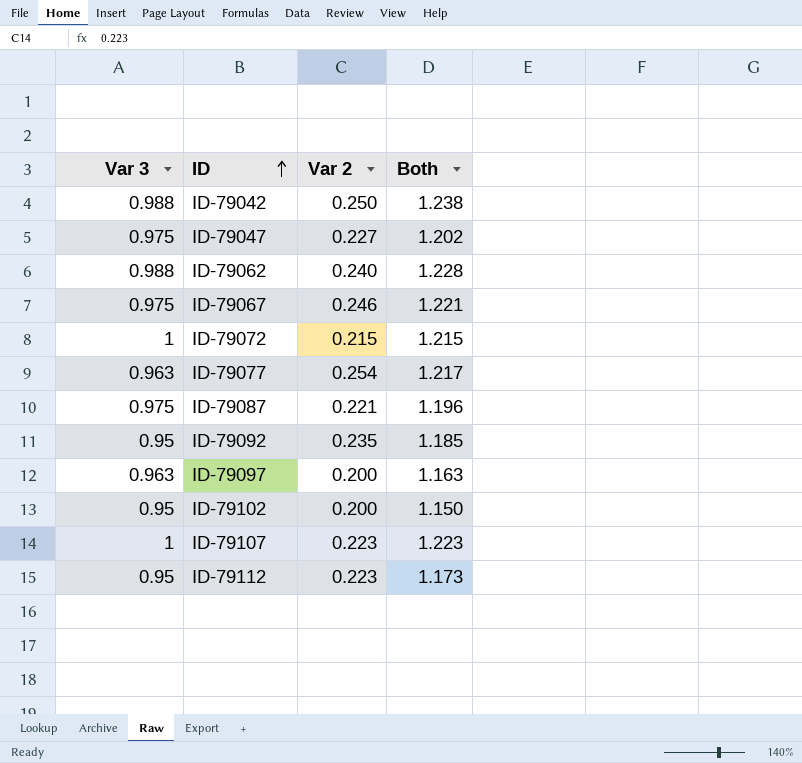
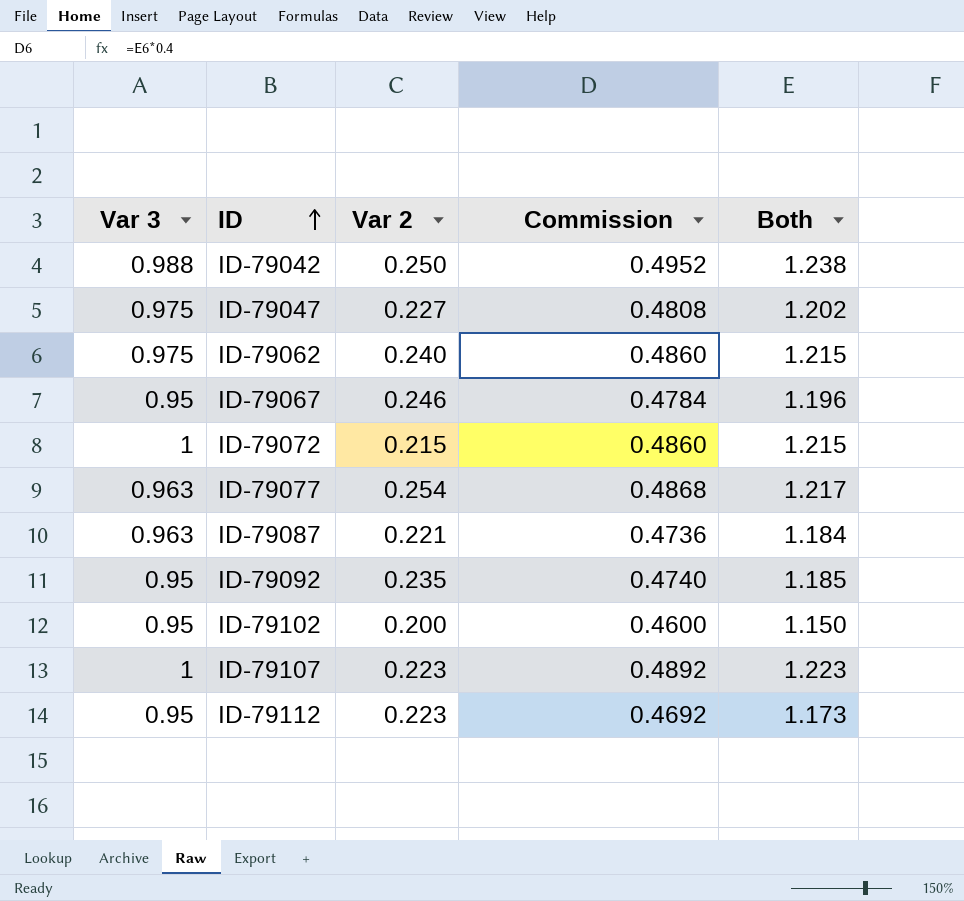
column Commission | formula: none -> [Both] * 0.4
row ID-79097: 0.963 | 0.200 | 1.163 -> none
ID-79062 | Var 3: 0.988 -> 0.975
ID-79062 | Both: 1.228 -> 1.215
ID-79067 | Var 3: 0.975 -> 0.95
ID-79067 | Both: 1.221 -> 1.196
ID-79087 | Var 3: 0.975 -> 0.963
ID-79087 | Both: 1.196 -> 1.184

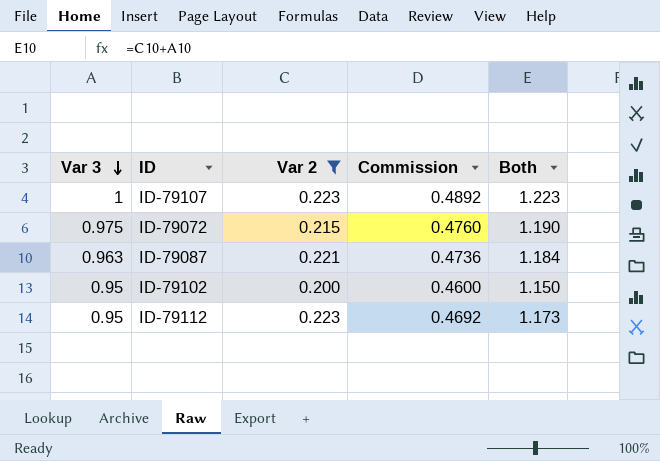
filter: none -> Var 2 <= 0.223
row order: ID ascending -> Var 3 descending
ID-79072 | Var 3: 1 -> 0.975
ID-79072 | Commission: 0.4860 -> 0.4760
ID-79072 | Both: 1.215 -> 1.190

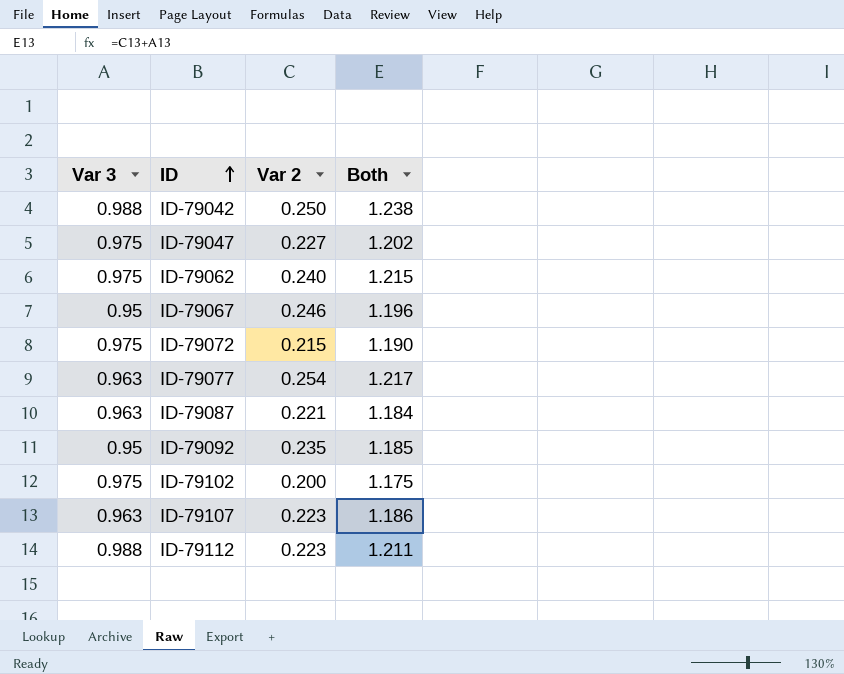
filter: Var 2 <= 0.223 -> none
row order: Var 3 descending -> ID ascending
column Commission | formula: [Both] * 0.4 -> none
ID-79102 | Var 3: 0.95 -> 0.975
ID-79102 | Both: 1.150 -> 1.175
ID-79107 | Var 3: 1 -> 0.963
ID-79107 | Both: 1.223 -> 1.186
ID-79112 | Var 3: 0.95 -> 0.988
ID-79112 | Both: 1.173 -> 1.211

